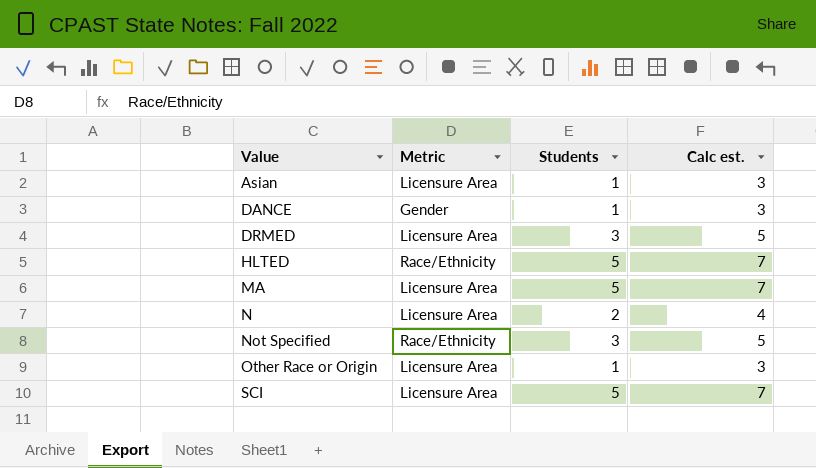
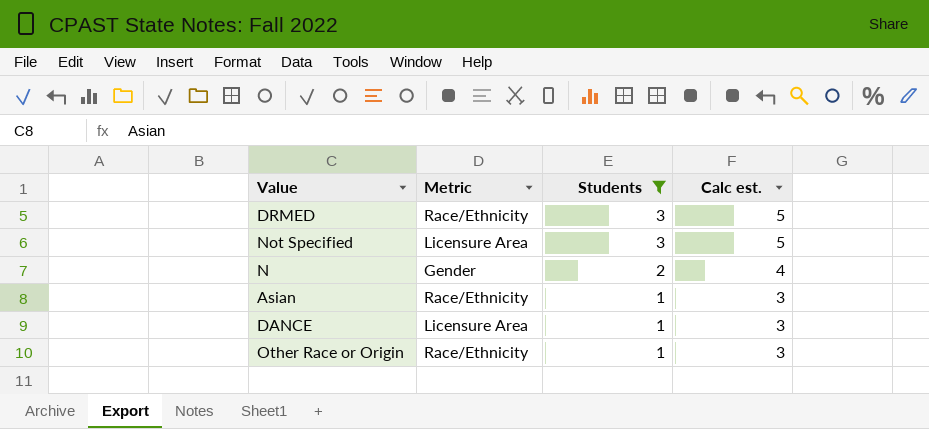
filter: none -> Students != 5
row order: Value ascending -> Students descending
DRMED | Metric: Licensure Area -> Race/Ethnicity
Not Specified | Metric: Race/Ethnicity -> Licensure Area
N | Metric: Licensure Area -> Gender
Asian | Metric: Licensure Area -> Race/Ethnicity
DANCE | Metric: Gender -> Licensure Area
Other Race or Origin | Metric: Licensure Area -> Race/Ethnicity

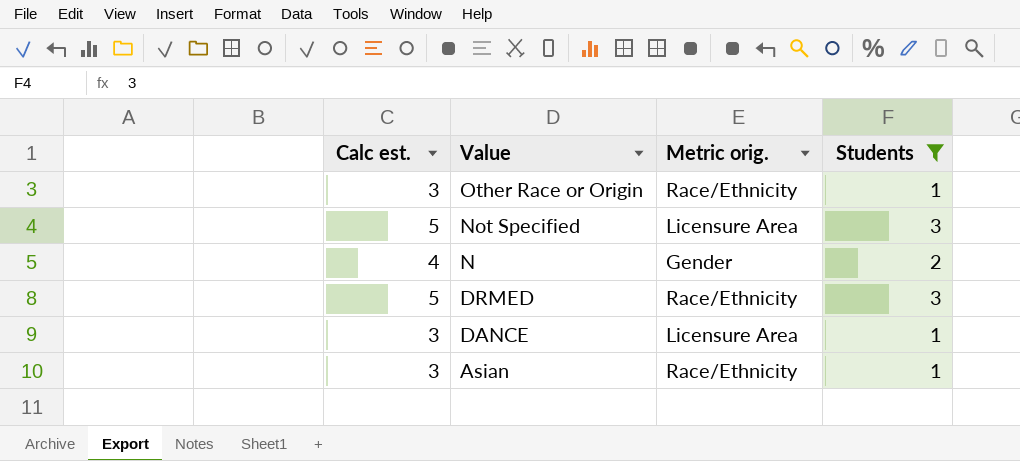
row order: Students descending -> Value descending
column Calc est. | position: 4 -> 1
column name: Metric -> Metric orig.

